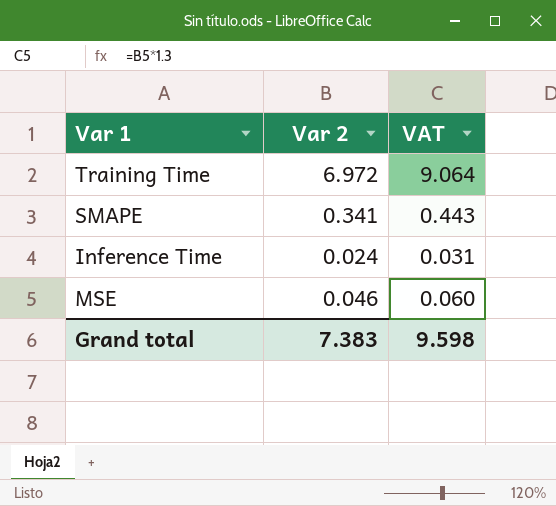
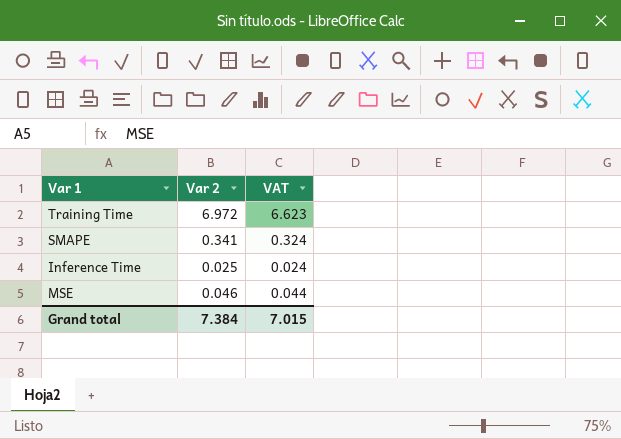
column VAT | formula: [Var 2] * 1.3 -> [Var 2] * 0.95
Inference Time | Var 2: 0.024 -> 0.025
Grand total | Var 2: 7.383 -> 7.384
Grand total | VAT: 9.598 -> 7.015

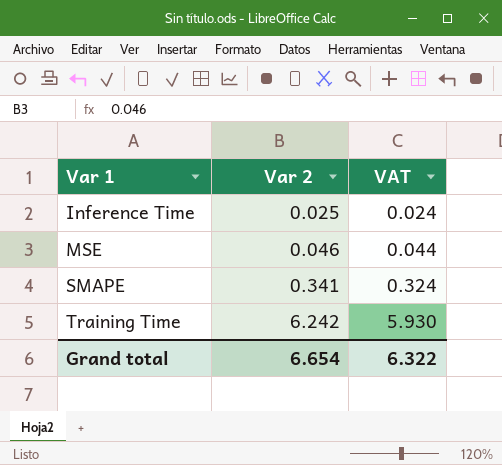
row order: none -> Var 1 ascending
Training Time | Var 2: 6.972 -> 6.242
Training Time | VAT: 6.623 -> 5.930
Grand total | Var 2: 7.384 -> 6.654
Grand total | VAT: 7.015 -> 6.322

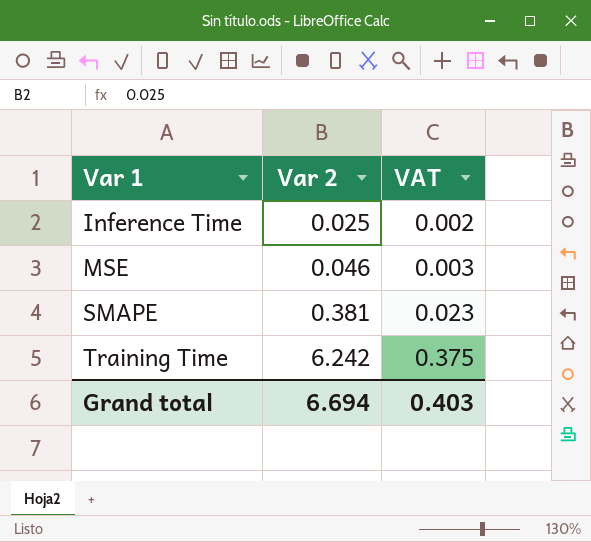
column VAT | formula: [Var 2] * 0.95 -> [Var 2] * 0.06
SMAPE | Var 2: 0.341 -> 0.381
Grand total | Var 2: 6.654 -> 6.694
Grand total | VAT: 6.322 -> 0.403

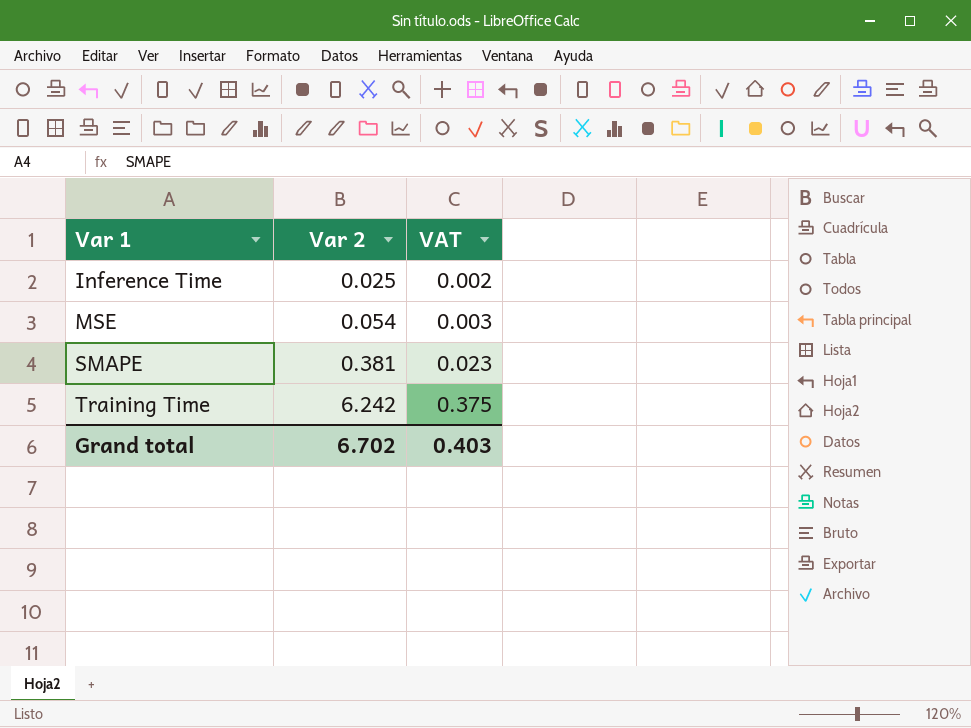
MSE | Var 2: 0.046 -> 0.054
Grand total | Var 2: 6.694 -> 6.702

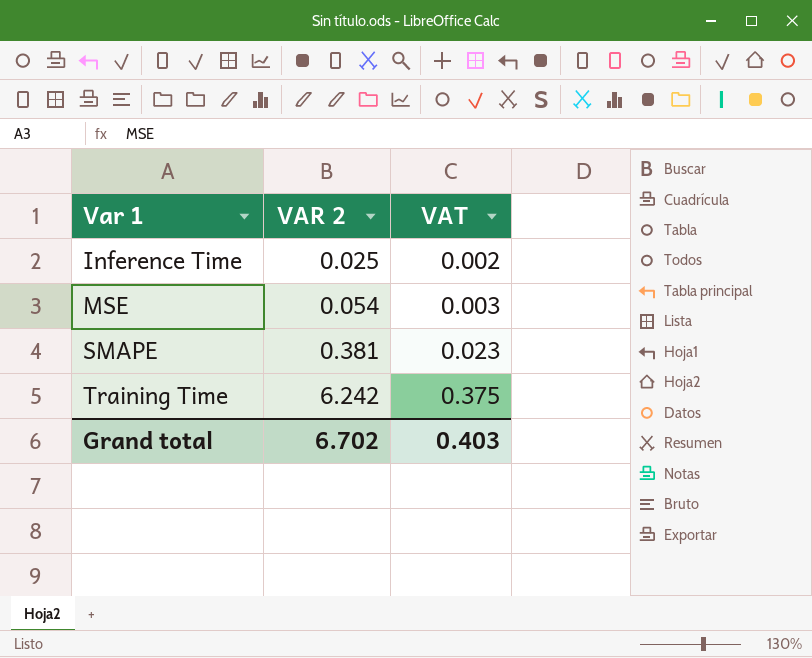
column name: Var 2 -> VAR 2

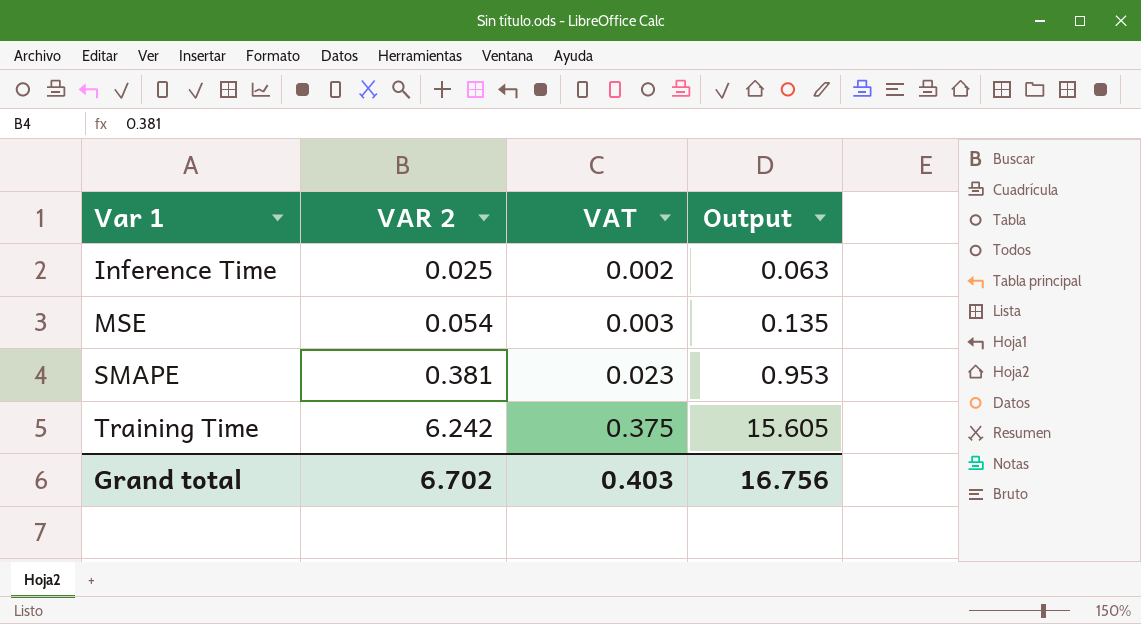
column Output | formula: none -> [VAR 2] * 2.5

